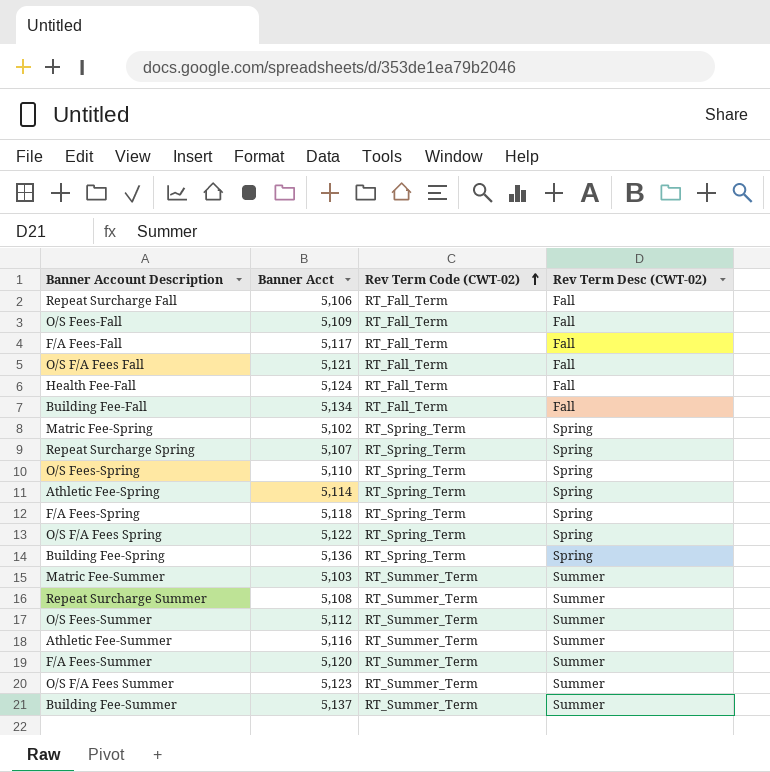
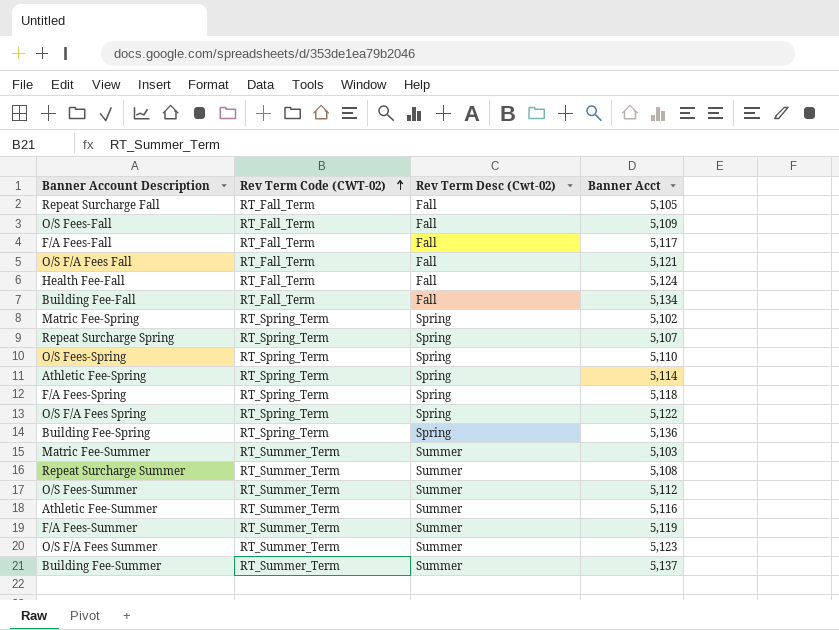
column name: Rev Term Desc (CWT-02) -> Rev Term Desc (Cwt-02)
column Banner Acct | position: 2 -> 4
Repeat Surcharge Fall | Banner Acct: 5,106 -> 5,105
F/A Fees-Summer | Banner Acct: 5,120 -> 5,119

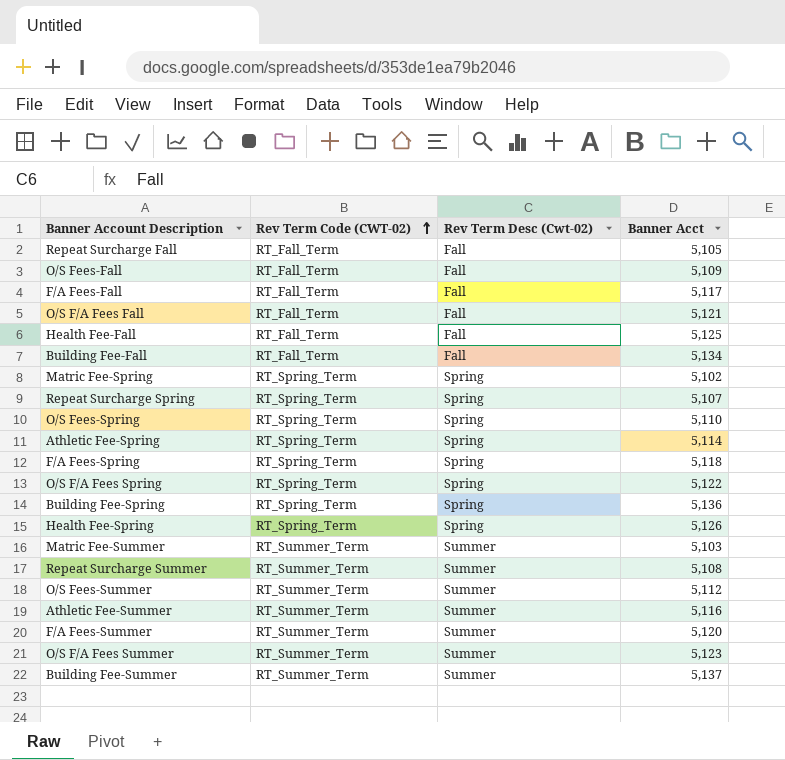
Health Fee-Fall | Banner Acct: 5,124 -> 5,125
row Health Fee-Spring: none -> RT_Spring_Term | Spring | 5,126
F/A Fees-Summer | Banner Acct: 5,119 -> 5,120

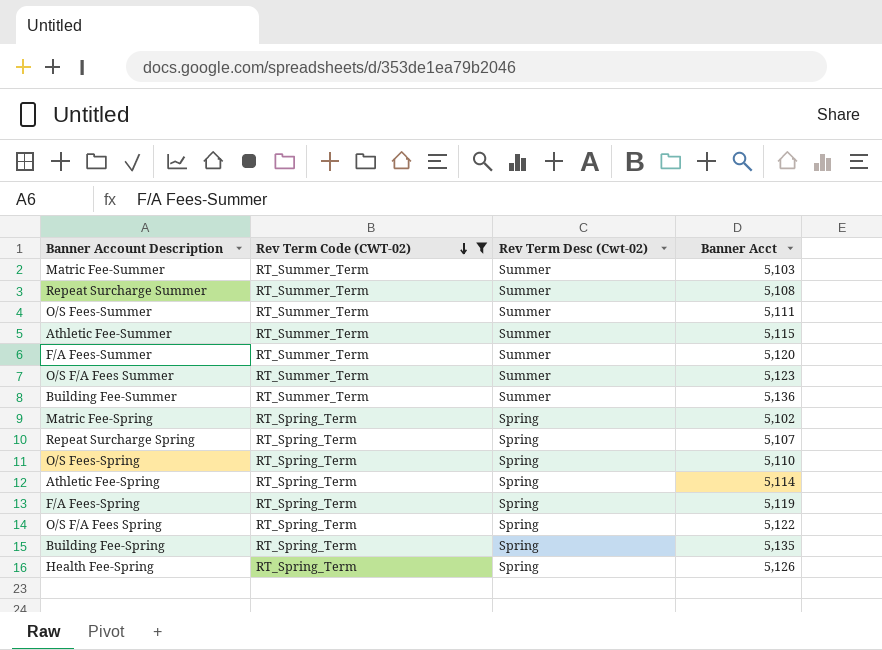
filter: none -> Rev Term Code (CWT-02) != RT_Fall_Term
row order: Rev Term Code (CWT-02) ascending -> Rev Term Code (CWT-02) descending
O/S Fees-Summer | Banner Acct: 5,112 -> 5,111
Athletic Fee-Summer | Banner Acct: 5,116 -> 5,115
Building Fee-Summer | Banner Acct: 5,137 -> 5,136
F/A Fees-Spring | Banner Acct: 5,118 -> 5,119
Building Fee-Spring | Banner Acct: 5,136 -> 5,135

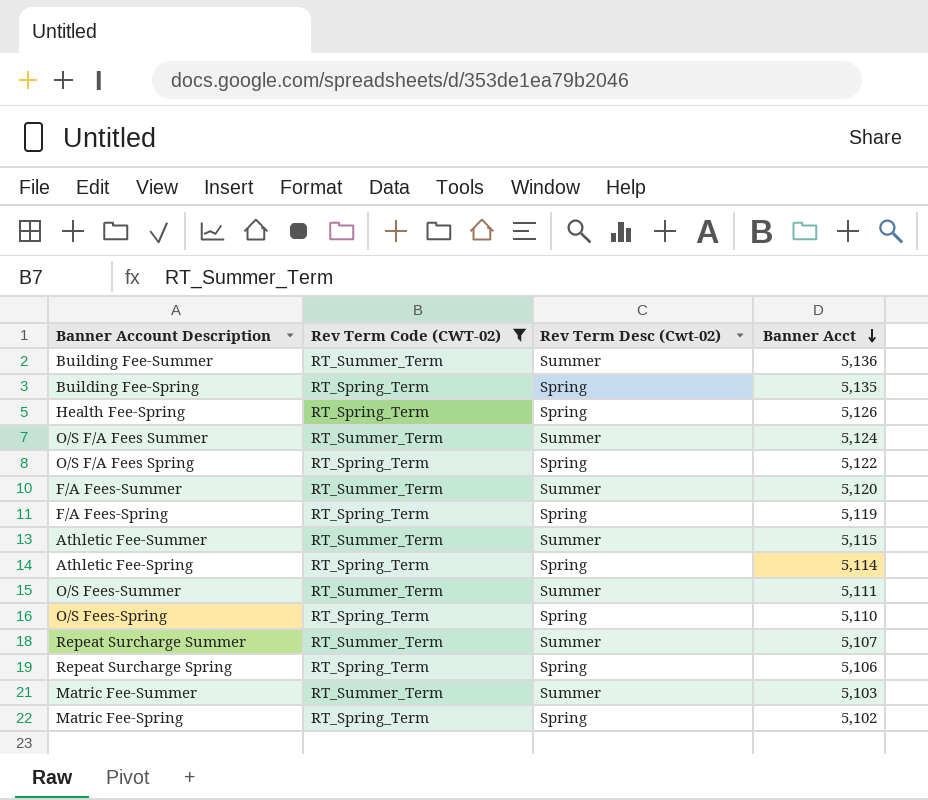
row order: Rev Term Code (CWT-02) descending -> Banner Acct descending
O/S F/A Fees Summer | Banner Acct: 5,123 -> 5,124
Repeat Surcharge Summer | Banner Acct: 5,108 -> 5,107
Repeat Surcharge Spring | Banner Acct: 5,107 -> 5,106

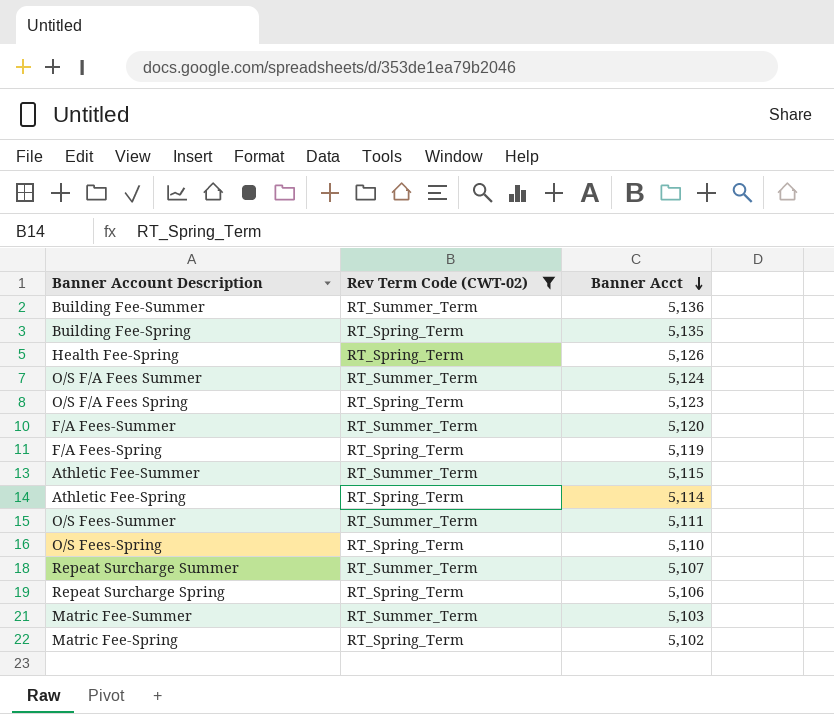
column Rev Term Desc (Cwt-02) | position: 3 -> none
O/S F/A Fees Spring | Banner Acct: 5,122 -> 5,123

